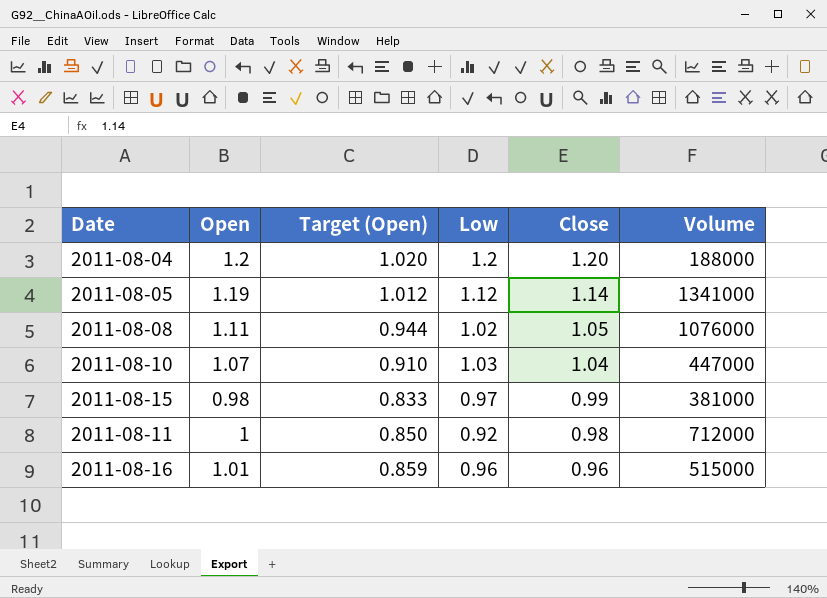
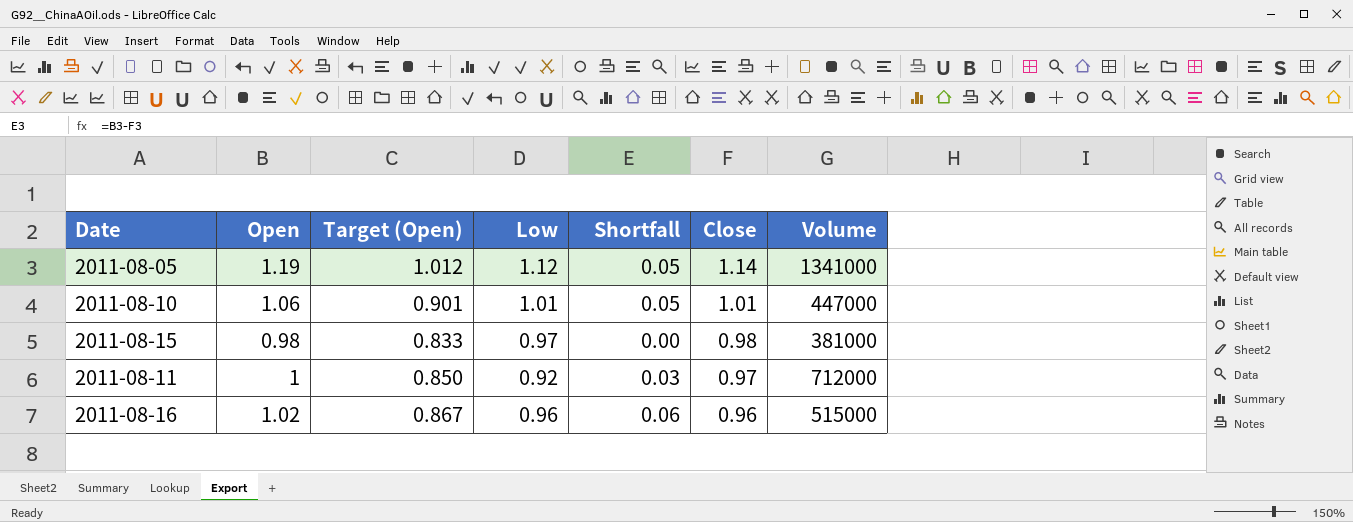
column Shortfall | formula: none -> [Open] - [Close]
row 2011-08-04: 1.2 | 1.020 | 1.2 | 1.20 | 188000 -> none
row 2011-08-08: 1.11 | 0.944 | 1.02 | 1.05 | 1076000 -> none
2011-08-10 | Open: 1.07 -> 1.06
2011-08-10 | Target (Open): 0.910 -> 0.901
2011-08-10 | Low: 1.03 -> 1.01
2011-08-10 | Close: 1.04 -> 1.01
2011-08-15 | Close: 0.99 -> 0.98
2011-08-11 | Close: 0.98 -> 0.97
2011-08-16 | Open: 1.01 -> 1.02
2011-08-16 | Target (Open): 0.859 -> 0.867

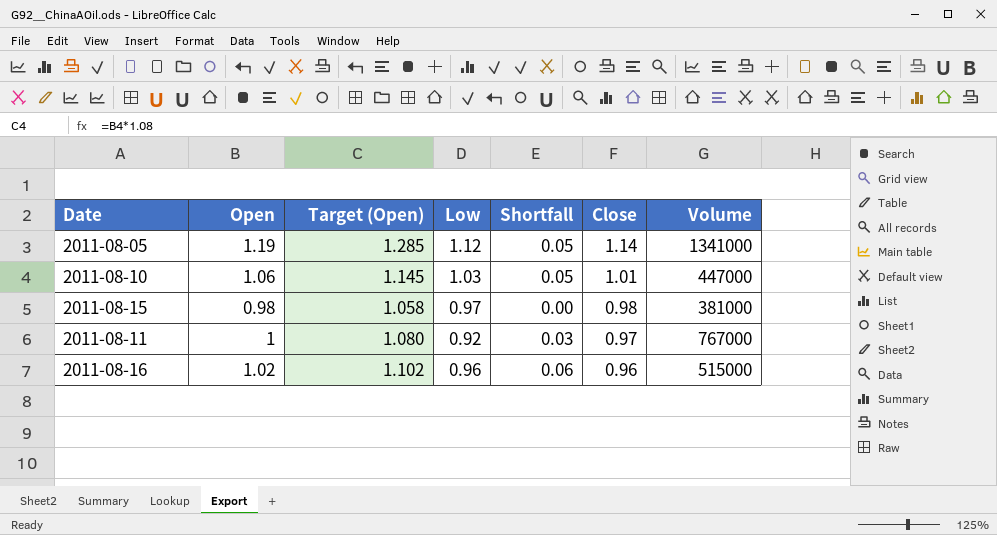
column Target (Open) | formula: [Open] * 0.85 -> [Open] * 1.08
2011-08-10 | Low: 1.01 -> 1.03
2011-08-11 | Volume: 712000 -> 767000

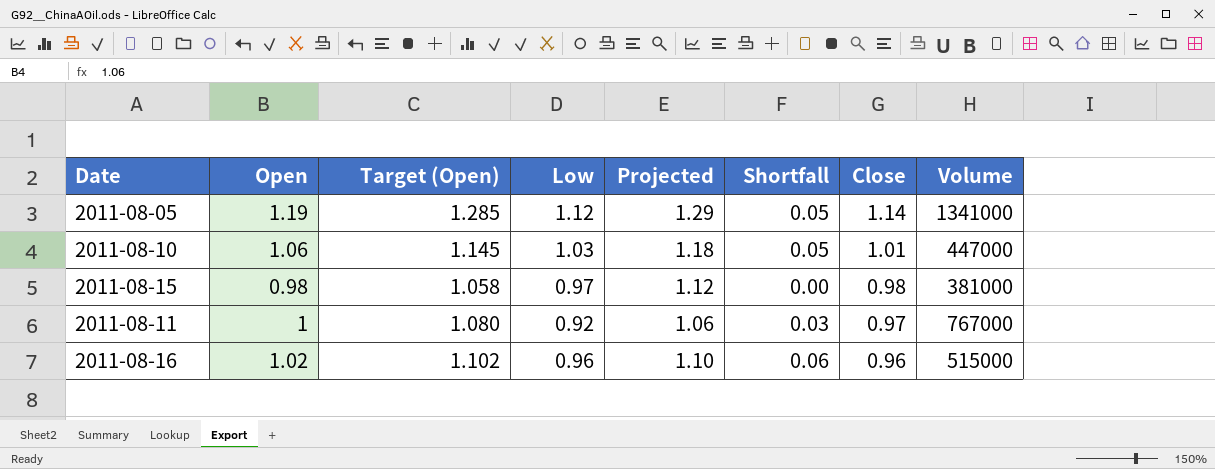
column Projected | formula: none -> [Low] * 1.15

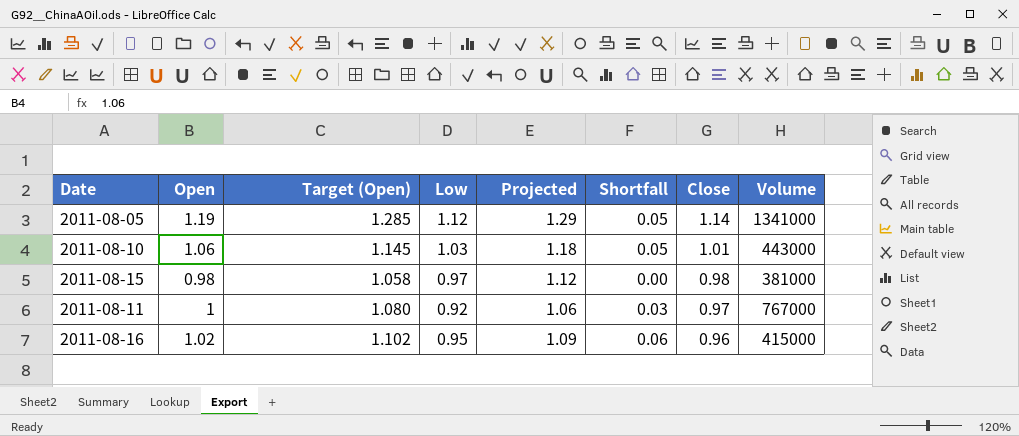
2011-08-10 | Volume: 447000 -> 443000
2011-08-16 | Low: 0.96 -> 0.95
2011-08-16 | Projected: 1.10 -> 1.09
2011-08-16 | Volume: 515000 -> 415000

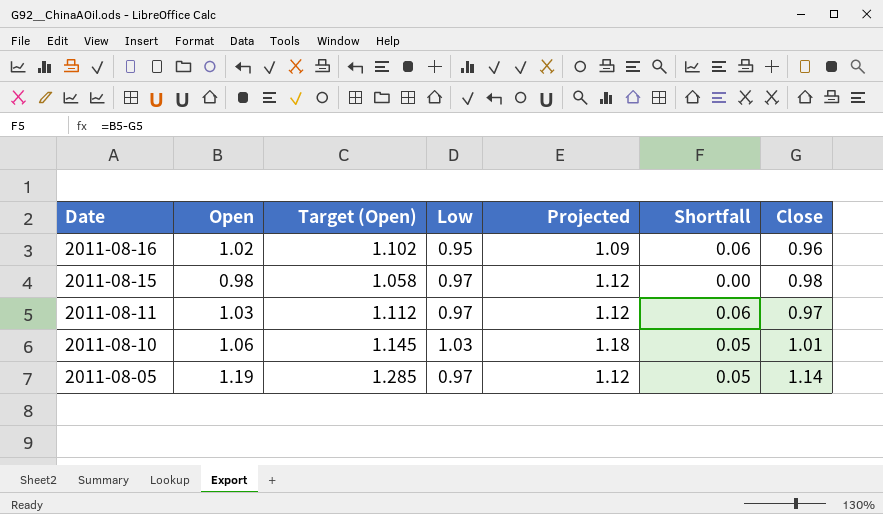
row order: Close descending -> Date descending
column Volume | position: 8 -> none
2011-08-11 | Open: 1 -> 1.03
2011-08-11 | Target (Open): 1.080 -> 1.112
2011-08-11 | Low: 0.92 -> 0.97
2011-08-11 | Projected: 1.06 -> 1.12
2011-08-11 | Shortfall: 0.03 -> 0.06
2011-08-05 | Low: 1.12 -> 0.97
2011-08-05 | Projected: 1.29 -> 1.12

